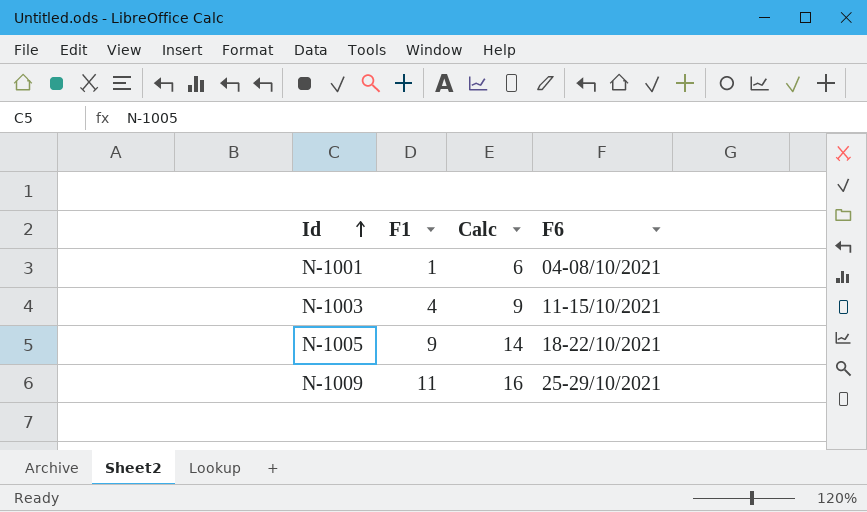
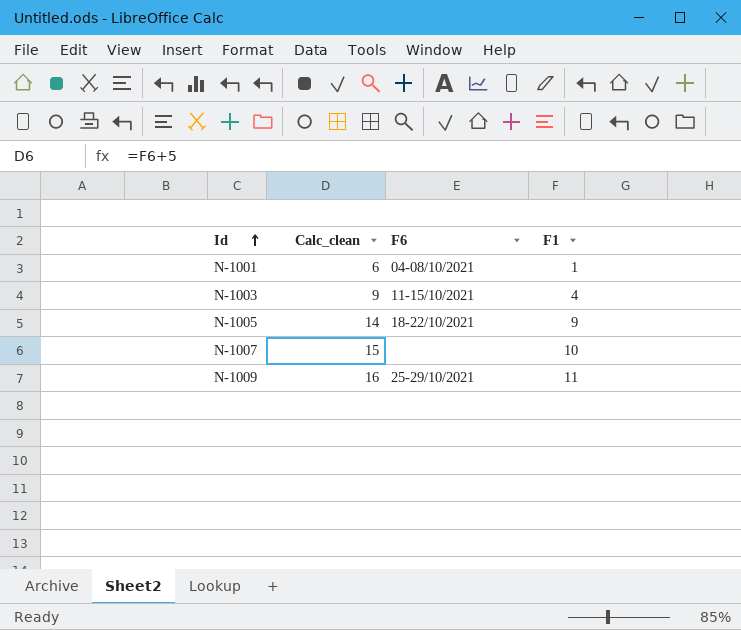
column name: Calc -> Calc_clean
column F1 | position: 2 -> 4
row N-1007: none -> 15 | none | 10

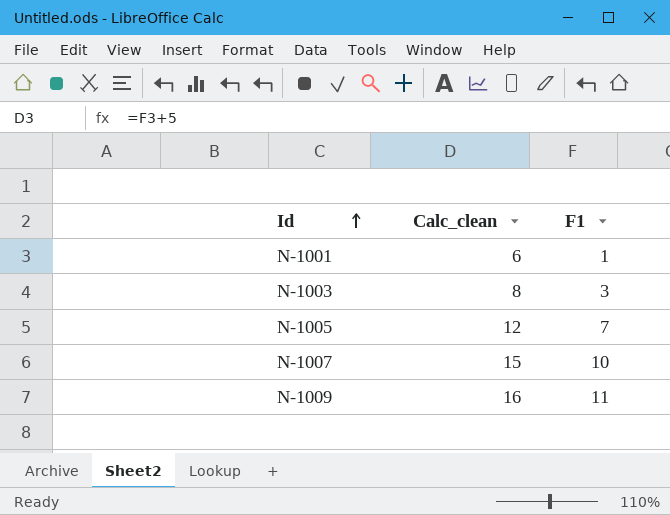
column F6 | position: 3 -> none
N-1003 | Calc_clean: 9 -> 8
N-1003 | F1: 4 -> 3
N-1005 | Calc_clean: 14 -> 12
N-1005 | F1: 9 -> 7

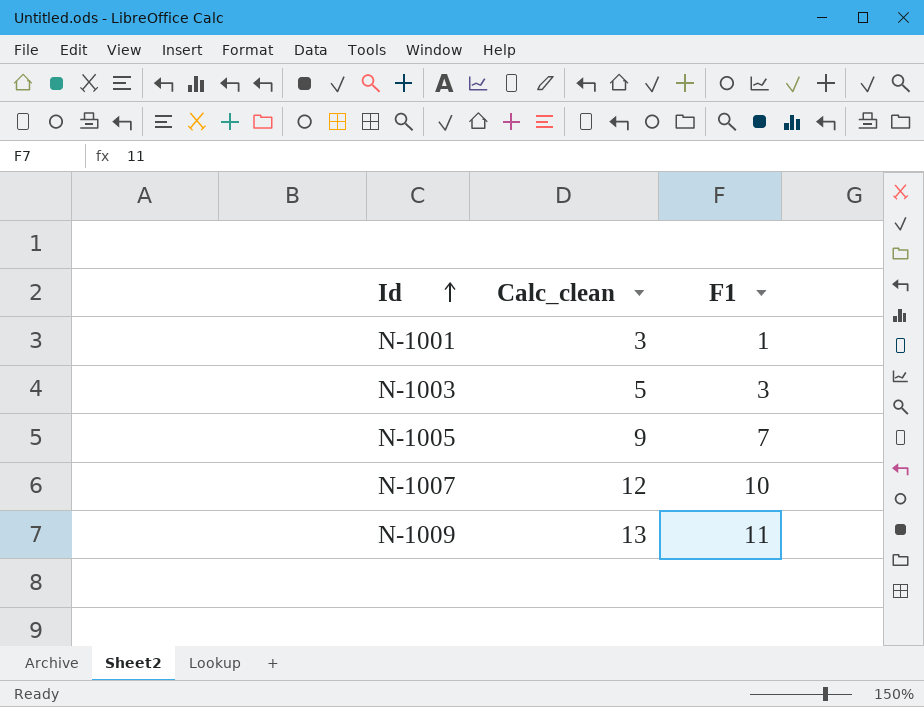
column Calc_clean | formula: [F1] + 5 -> [F1] + 2

